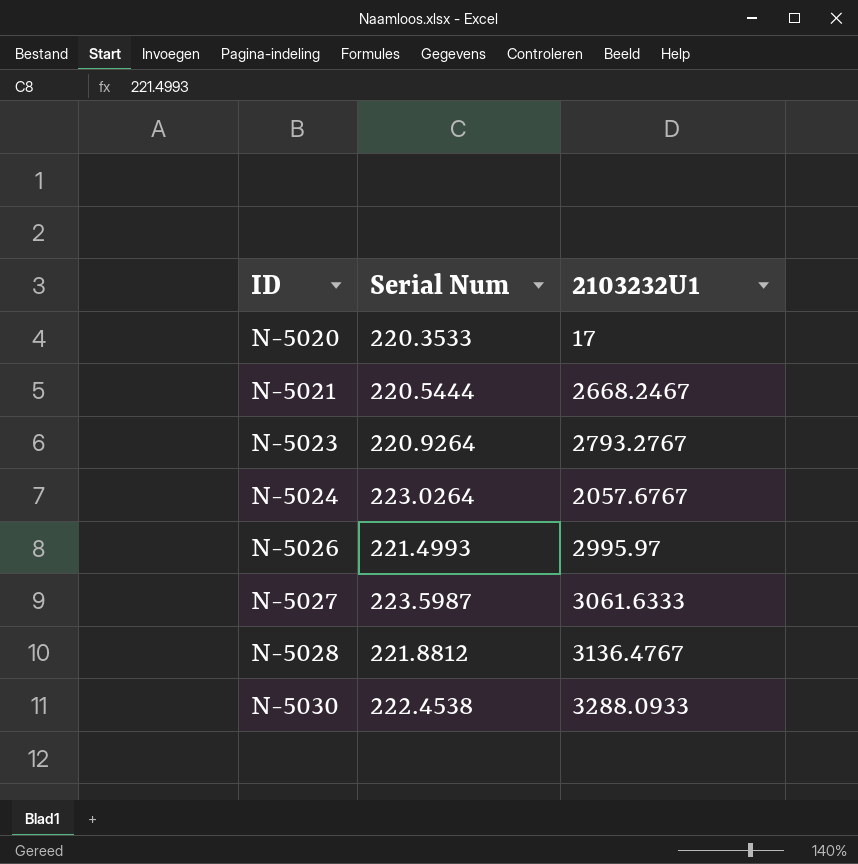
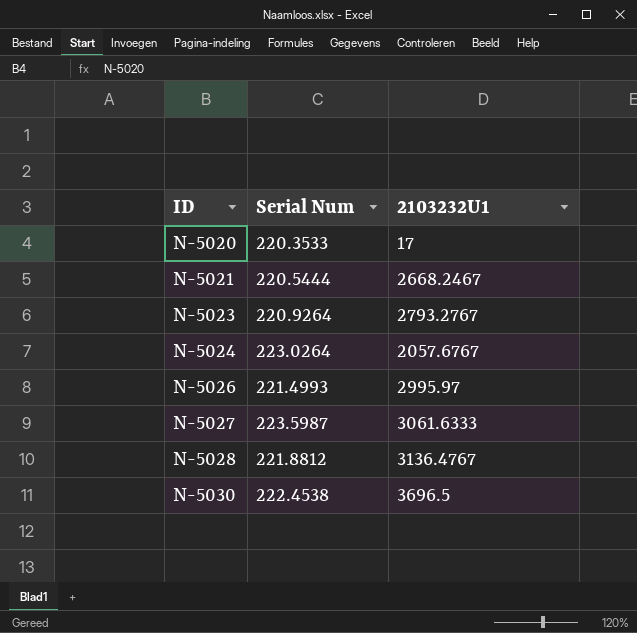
N-5030 | 2103232U1: 3288.0933 -> 3696.5

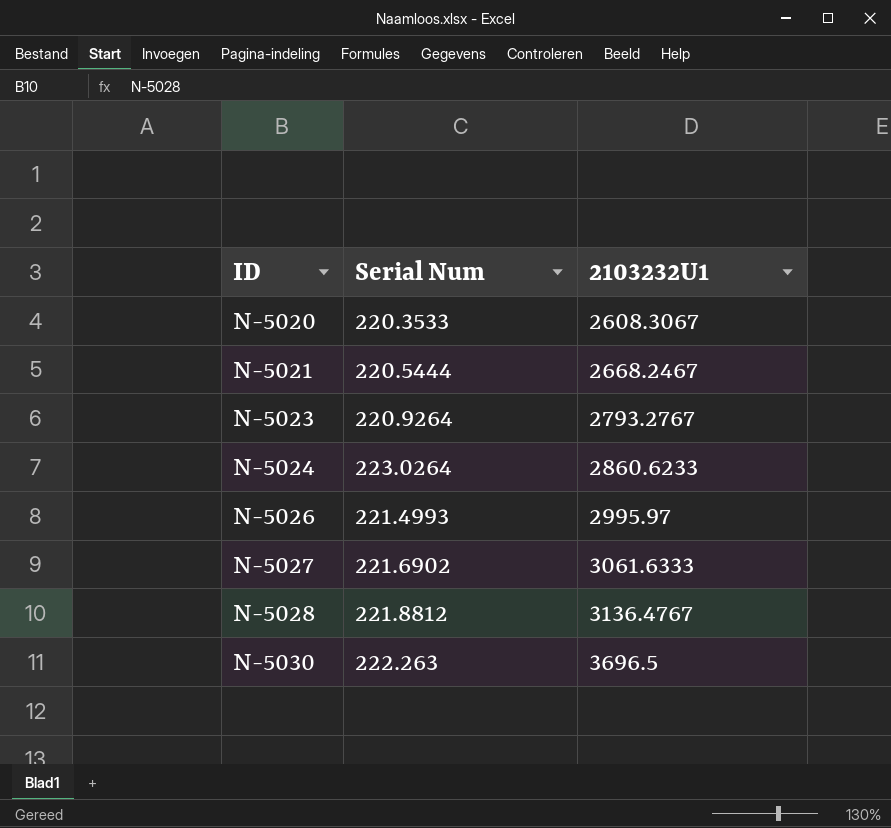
N-5020 | 2103232U1: 17 -> 2608.3067
N-5024 | 2103232U1: 2057.6767 -> 2860.6233
N-5027 | Serial Num: 223.5987 -> 221.6902
N-5030 | Serial Num: 222.4538 -> 222.263

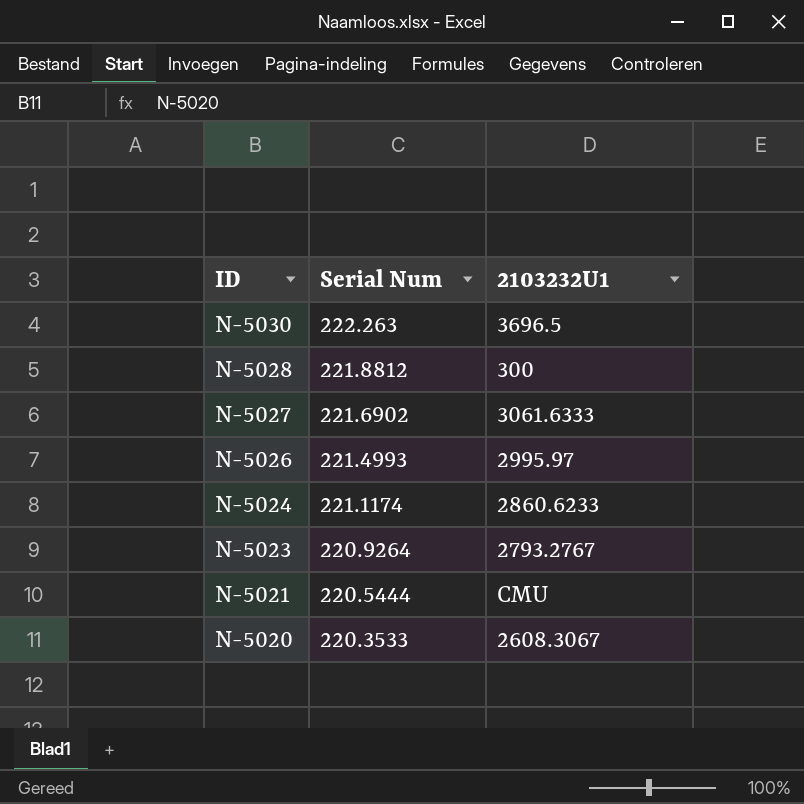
row order: ID ascending -> ID descending
N-5028 | 2103232U1: 3136.4767 -> 300
N-5024 | Serial Num: 223.0264 -> 221.1174
N-5021 | 2103232U1: 2668.2467 -> CMU

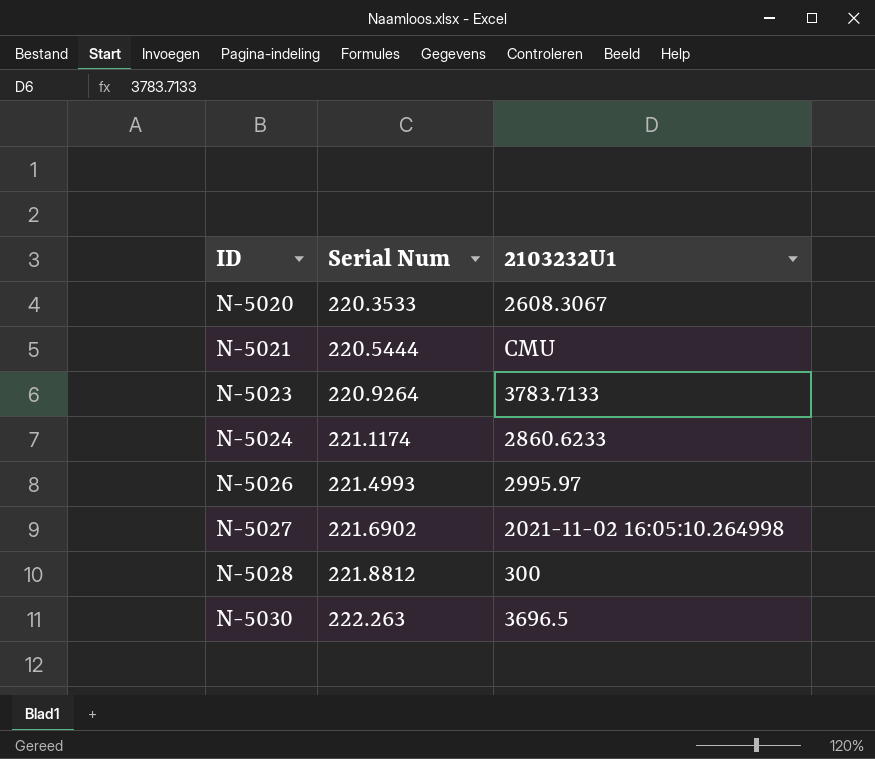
row order: ID descending -> ID ascending
N-5023 | 2103232U1: 2793.2767 -> 3783.7133
N-5027 | 2103232U1: 3061.6333 -> 2021-11-02 16:05:10.264998

